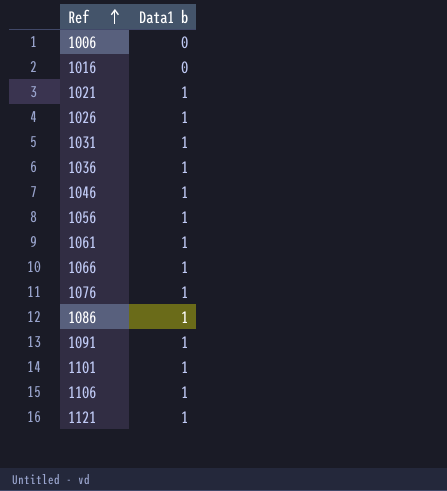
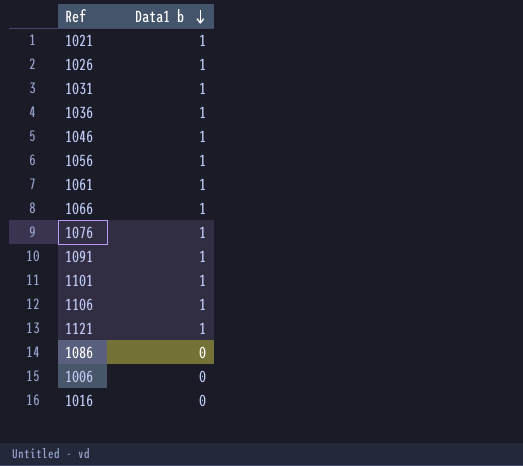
row order: Ref ascending -> Data1 b descending
1086 | Data1 b: 1 -> 0

